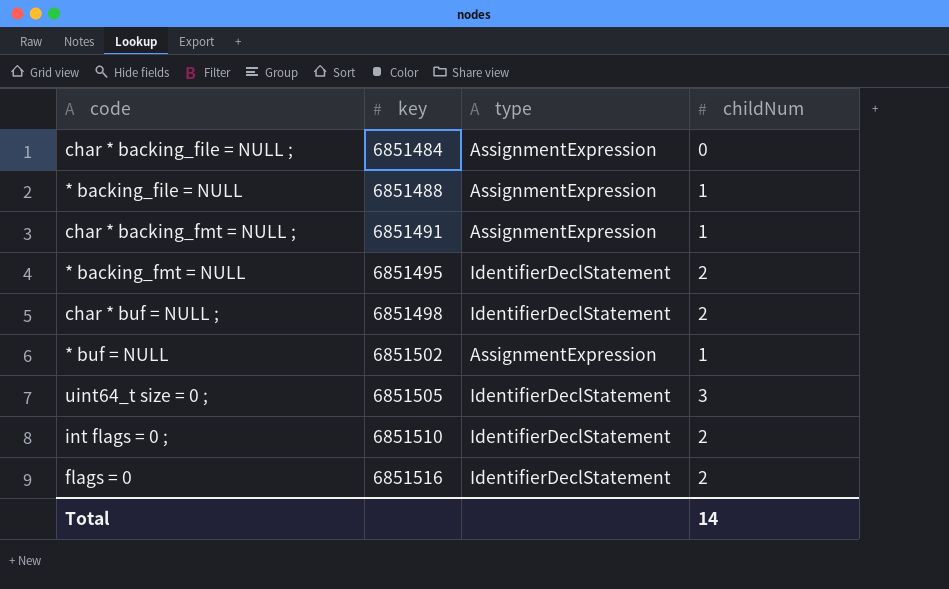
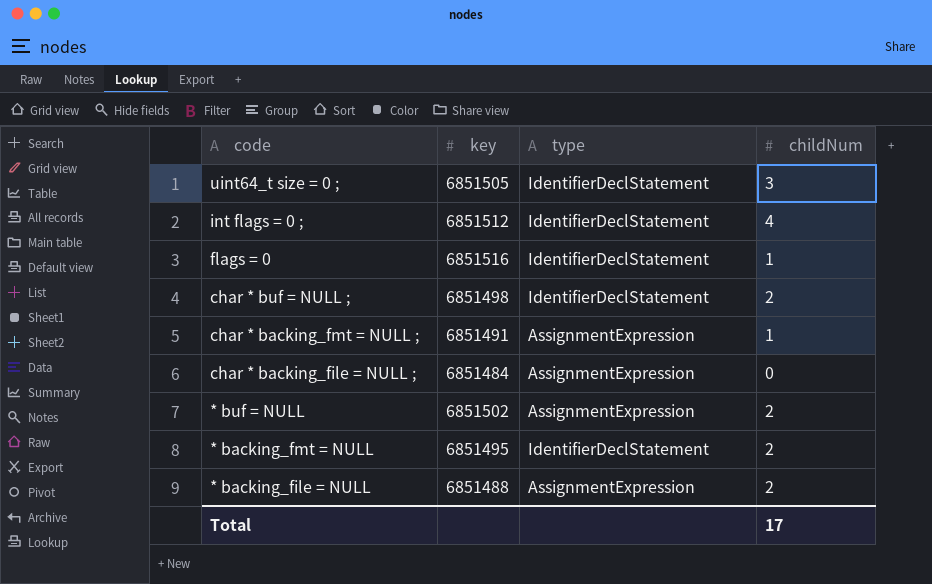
row order: key ascending -> code descending
int flags = 0 ; | key: 6851510 -> 6851512
int flags = 0 ; | childNum: 2 -> 4
flags = 0 | childNum: 2 -> 1
* buf = NULL | childNum: 1 -> 2
* backing_file = NULL | childNum: 1 -> 2
Total | childNum: 14 -> 17

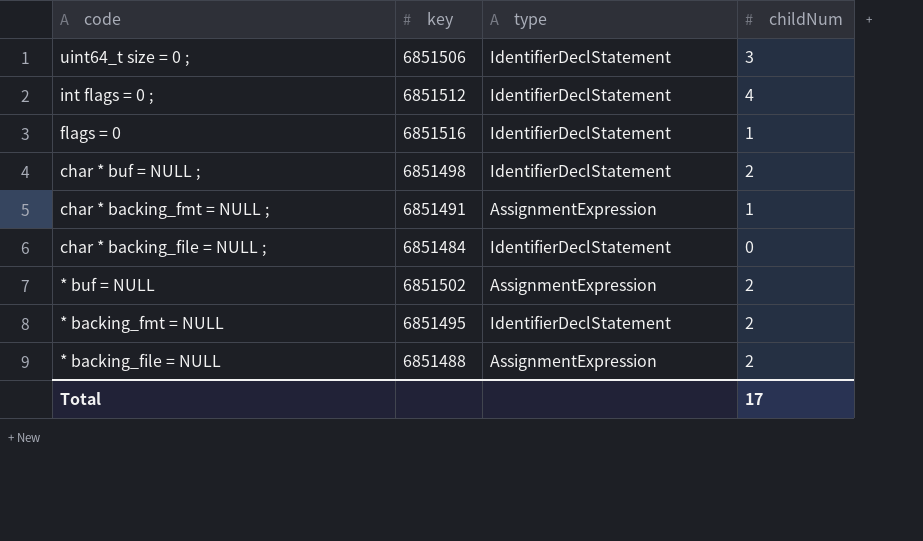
uint64_t size = 0 ; | key: 6851505 -> 6851506
char * backing_file = NULL ; | type: AssignmentExpression -> IdentifierDeclStatement

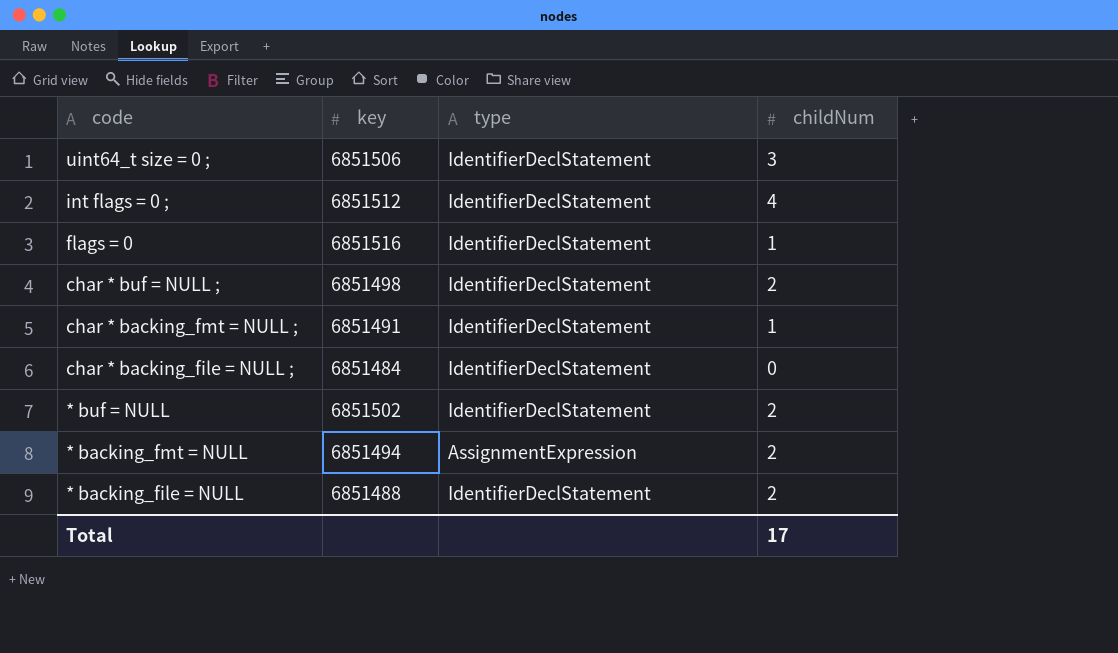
char * backing_fmt = NULL ; | type: AssignmentExpression -> IdentifierDeclStatement
* buf = NULL | type: AssignmentExpression -> IdentifierDeclStatement
* backing_fmt = NULL | key: 6851495 -> 6851494
* backing_fmt = NULL | type: IdentifierDeclStatement -> AssignmentExpression
* backing_file = NULL | type: AssignmentExpression -> IdentifierDeclStatement

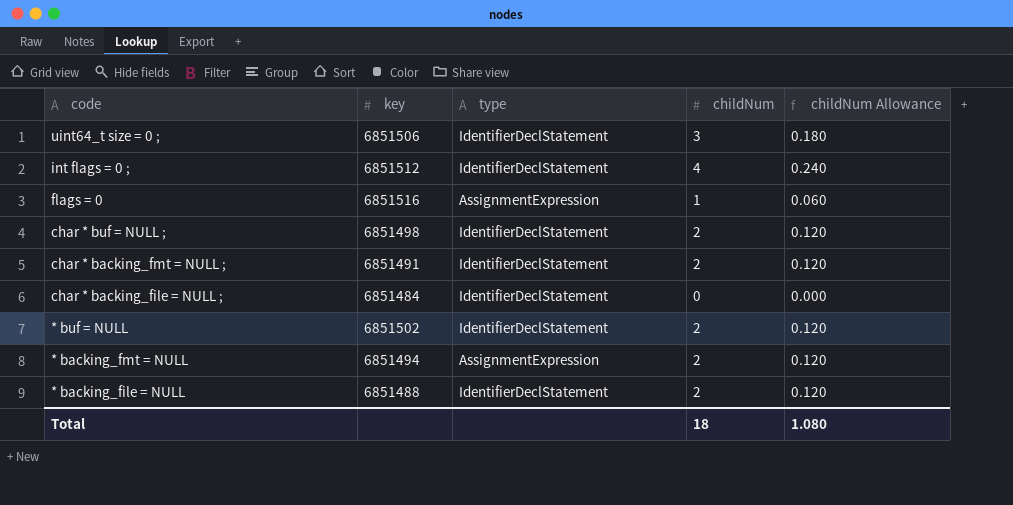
column childNum Allowance | formula: none -> [childNum] * 0.06
flags = 0 | type: IdentifierDeclStatement -> AssignmentExpression
char * backing_fmt = NULL ; | childNum: 1 -> 2
Total | childNum: 17 -> 18

